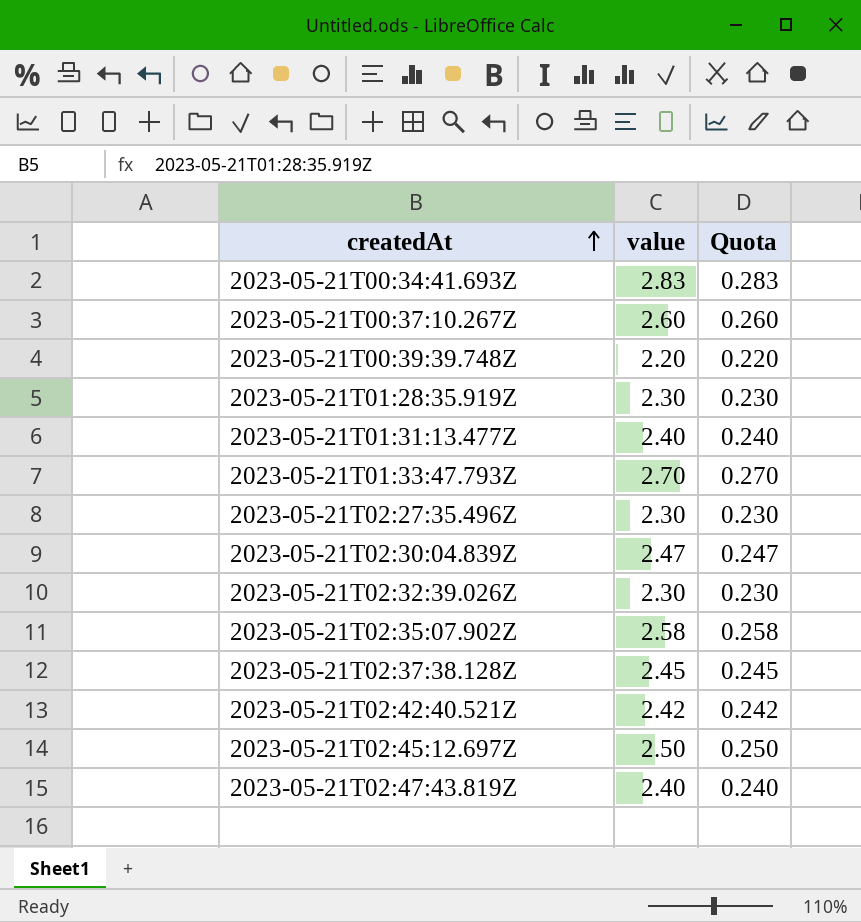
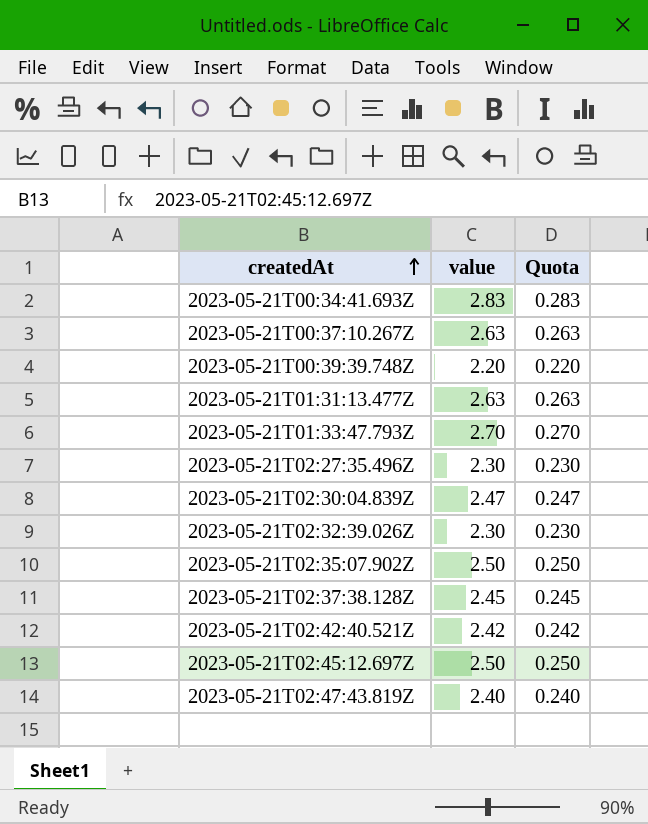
row 2023-05-21T01:28:35.919Z: 2.30 | 0.230 -> none
2023-05-21T00:37:10.267Z | value: 2.60 -> 2.63
2023-05-21T00:37:10.267Z | Quota: 0.260 -> 0.263
2023-05-21T01:31:13.477Z | value: 2.40 -> 2.63
2023-05-21T01:31:13.477Z | Quota: 0.240 -> 0.263
2023-05-21T02:35:07.902Z | value: 2.58 -> 2.50
2023-05-21T02:35:07.902Z | Quota: 0.258 -> 0.250

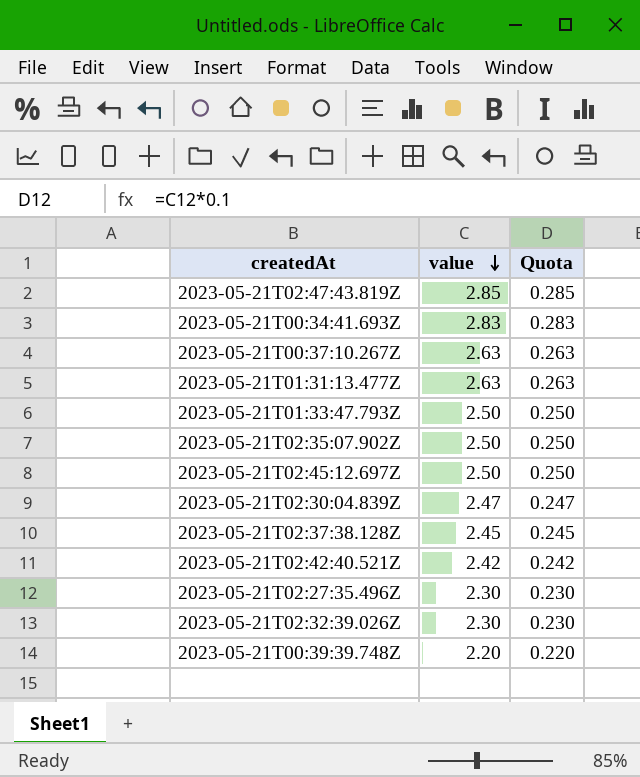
row order: createdAt ascending -> value descending
2023-05-21T02:47:43.819Z | value: 2.40 -> 2.85
2023-05-21T02:47:43.819Z | Quota: 0.240 -> 0.285
2023-05-21T01:33:47.793Z | value: 2.70 -> 2.50
2023-05-21T01:33:47.793Z | Quota: 0.270 -> 0.250

